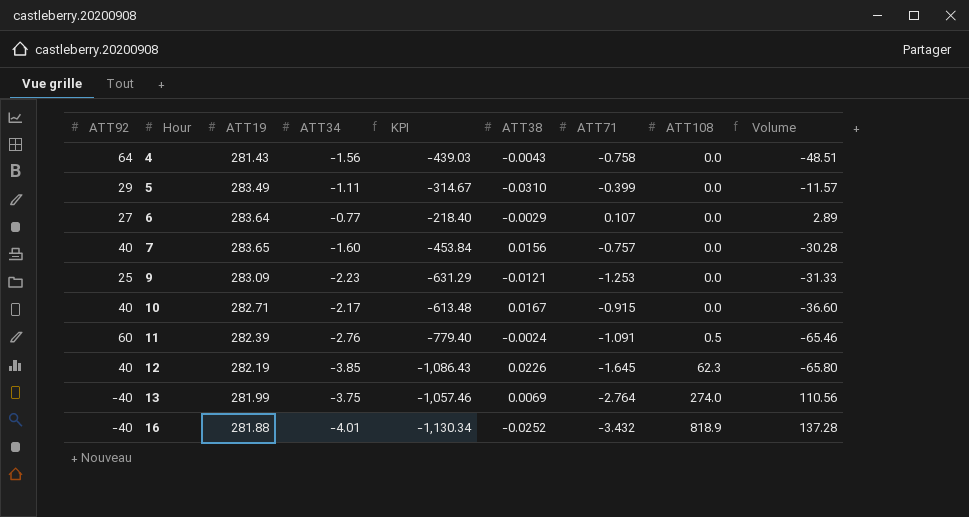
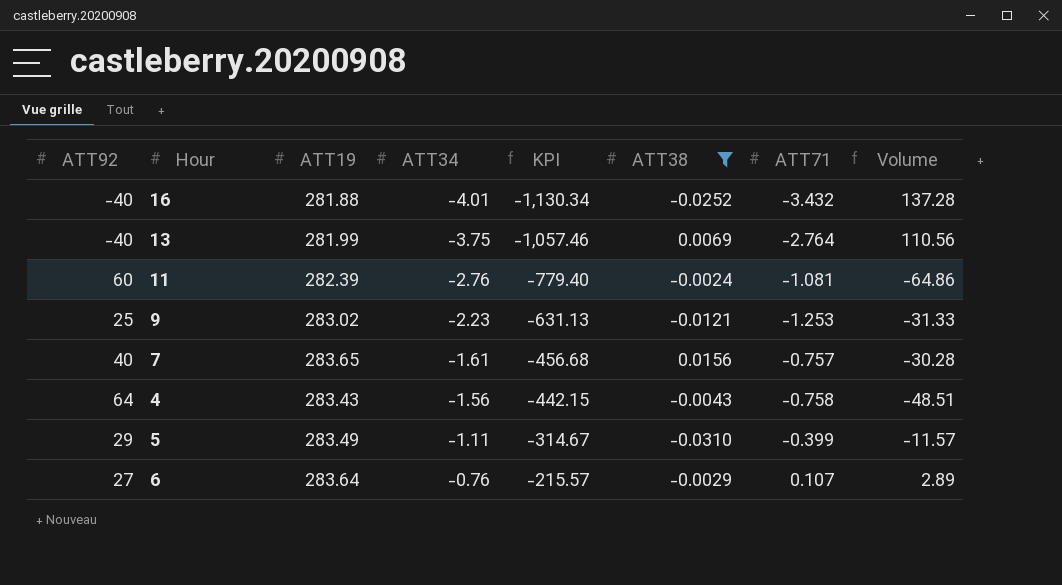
filter: none -> ATT38 <= 0.0156
row order: Hour ascending -> ATT34 ascending
column ATT108 | position: 8 -> none
11 | ATT71: -1.091 -> -1.081
11 | Volume: -65.46 -> -64.86
9 | ATT19: 283.09 -> 283.02
9 | KPI: -631.29 -> -631.13
7 | ATT34: -1.60 -> -1.61
7 | KPI: -453.84 -> -456.68
4 | ATT19: 281.43 -> 283.43
4 | KPI: -439.03 -> -442.15
6 | ATT34: -0.77 -> -0.76
6 | KPI: -218.40 -> -215.57

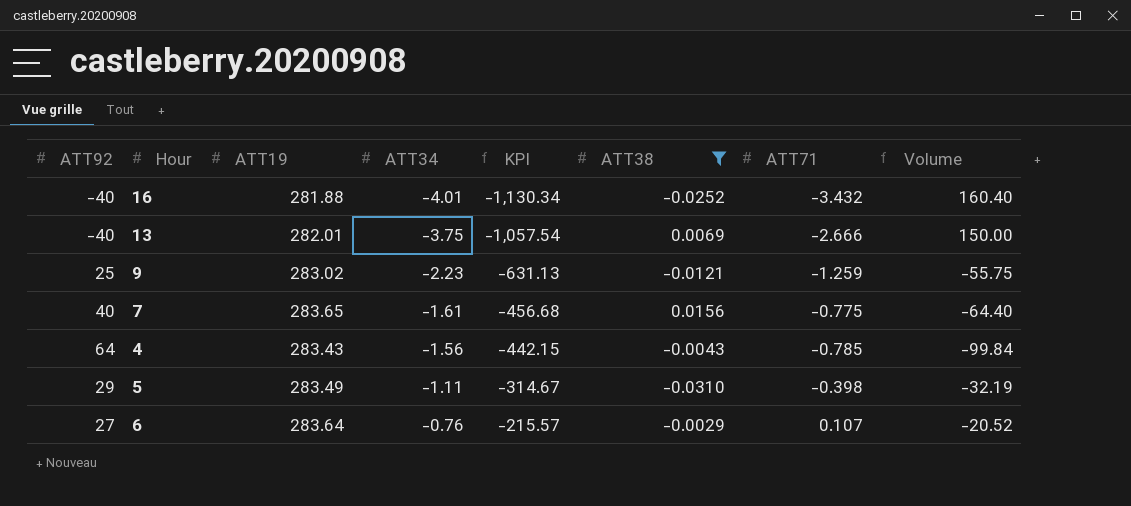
column Volume | formula: [ATT92] * [ATT71] -> [ATT92] * [ATT34]
row 11: 60 | 282.39 | -2.76 | -779.40 | -0.0024 | -1.081 | -64.86 -> none
13 | ATT19: 281.99 -> 282.01
13 | KPI: -1,057.46 -> -1,057.54
13 | ATT71: -2.764 -> -2.666
9 | ATT71: -1.253 -> -1.259
7 | ATT71: -0.757 -> -0.775
4 | ATT71: -0.758 -> -0.785
5 | ATT71: -0.399 -> -0.398

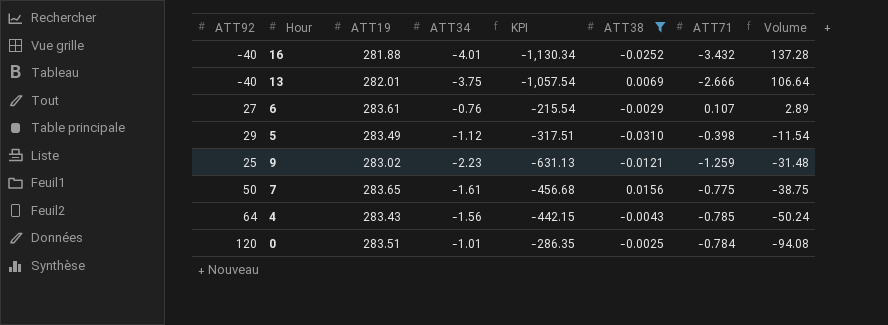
row order: ATT34 ascending -> Volume descending
column Volume | formula: [ATT92] * [ATT34] -> [ATT92] * [ATT71]
6 | ATT19: 283.64 -> 283.61
6 | KPI: -215.57 -> -215.54
5 | ATT34: -1.11 -> -1.12
5 | KPI: -314.67 -> -317.51
7 | ATT92: 40 -> 50
row 0: none -> 120 | 283.51 | -1.01 | -286.35 | -0.0025 | -0.784 | -94.08

